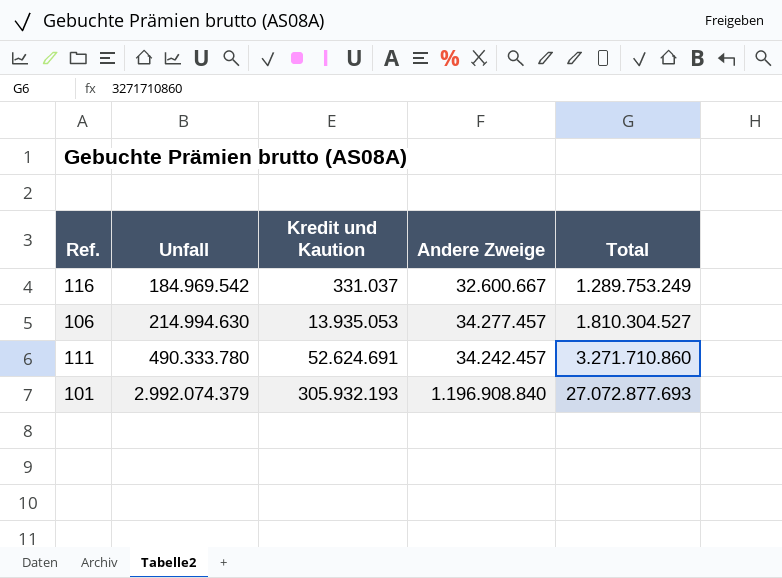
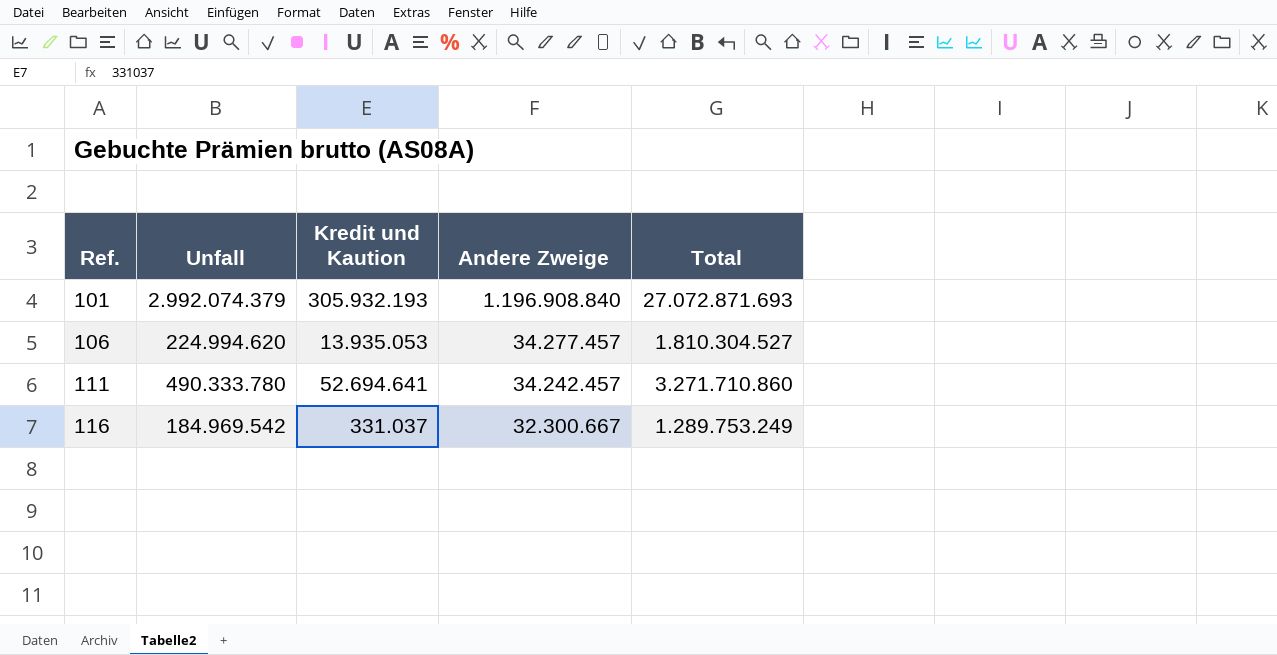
row order: Unfall ascending -> Ref. ascending
101 | Total: 27.072.877.693 -> 27.072.871.693
106 | Unfall: 214.994.630 -> 224.994.620
111 | Kredit und Kaution: 52.624.691 -> 52.694.641
116 | Andere Zweige: 32.600.667 -> 32.300.667

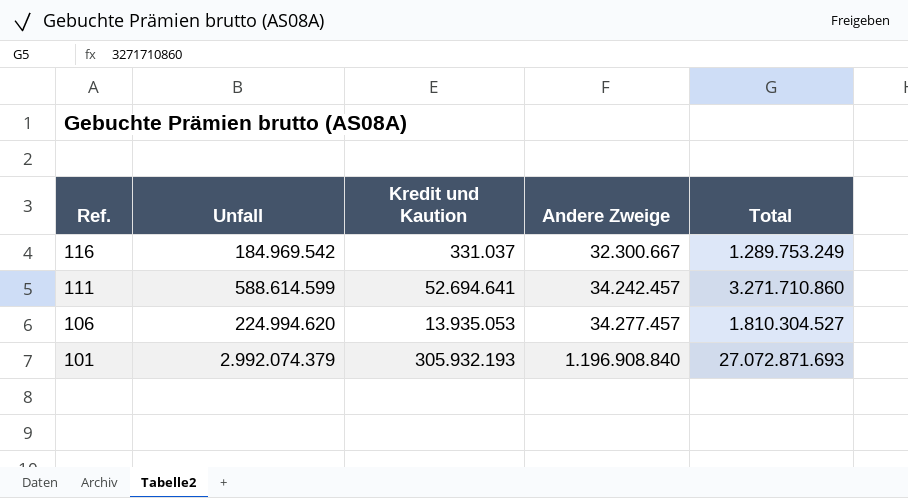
row order: Ref. ascending -> Ref. descending
111 | Unfall: 490.333.780 -> 588.614.599

